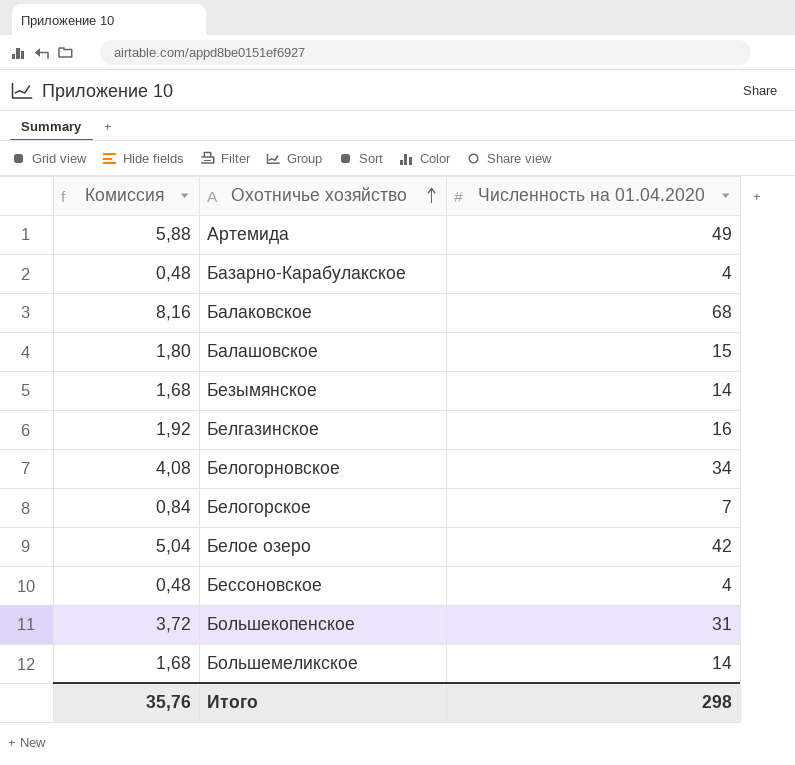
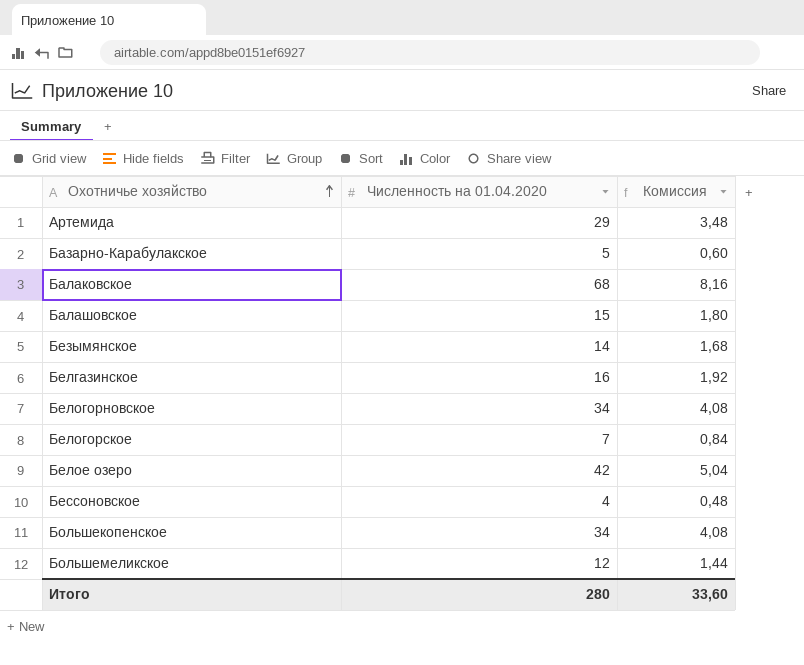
column Комиссия | position: 1 -> 3
Артемида | Численность на 01.04.2020: 49 -> 29
Артемида | Комиссия: 5,88 -> 3,48
Базарно-Карабулакское | Численность на 01.04.2020: 4 -> 5
Базарно-Карабулакское | Комиссия: 0,48 -> 0,60
Большекопенское | Численность на 01.04.2020: 31 -> 34
Большекопенское | Комиссия: 3,72 -> 4,08
Большемеликское | Численность на 01.04.2020: 14 -> 12
Большемеликское | Комиссия: 1,68 -> 1,44
Итого | Численность на 01.04.2020: 298 -> 280
Итого | Комиссия: 35,76 -> 33,60

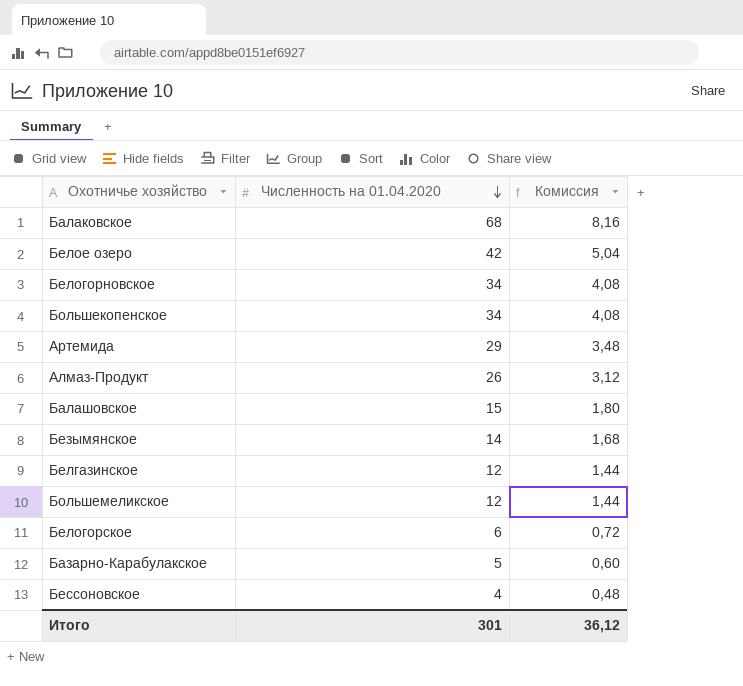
row order: Охотничье хозяйство ascending -> Численность на 01.04.2020 descending
row Алмаз-Продукт: none -> 26 | 3,12
Белгазинское | Численность на 01.04.2020: 16 -> 12
Белгазинское | Комиссия: 1,92 -> 1,44
Белогорское | Численность на 01.04.2020: 7 -> 6
Белогорское | Комиссия: 0,84 -> 0,72
Итого | Численность на 01.04.2020: 280 -> 301
Итого | Комиссия: 33,60 -> 36,12

